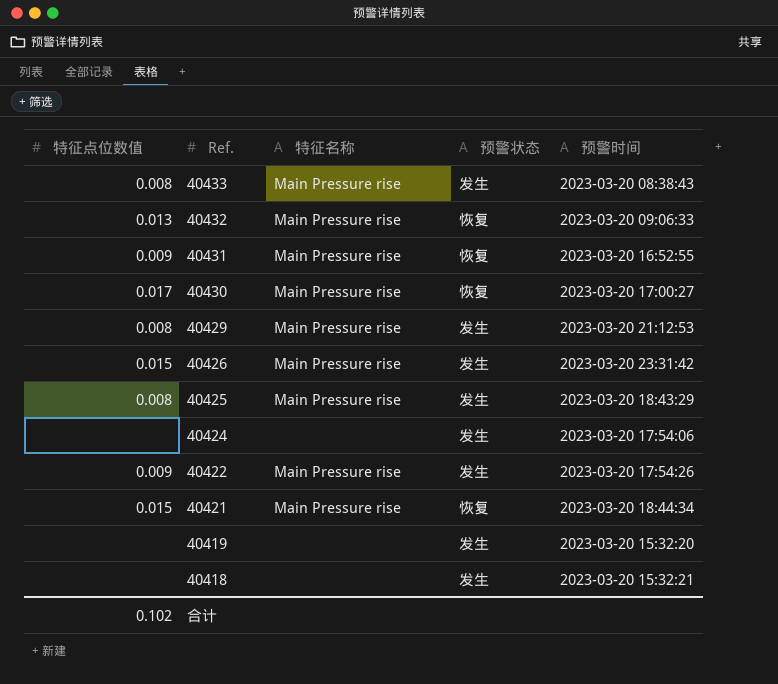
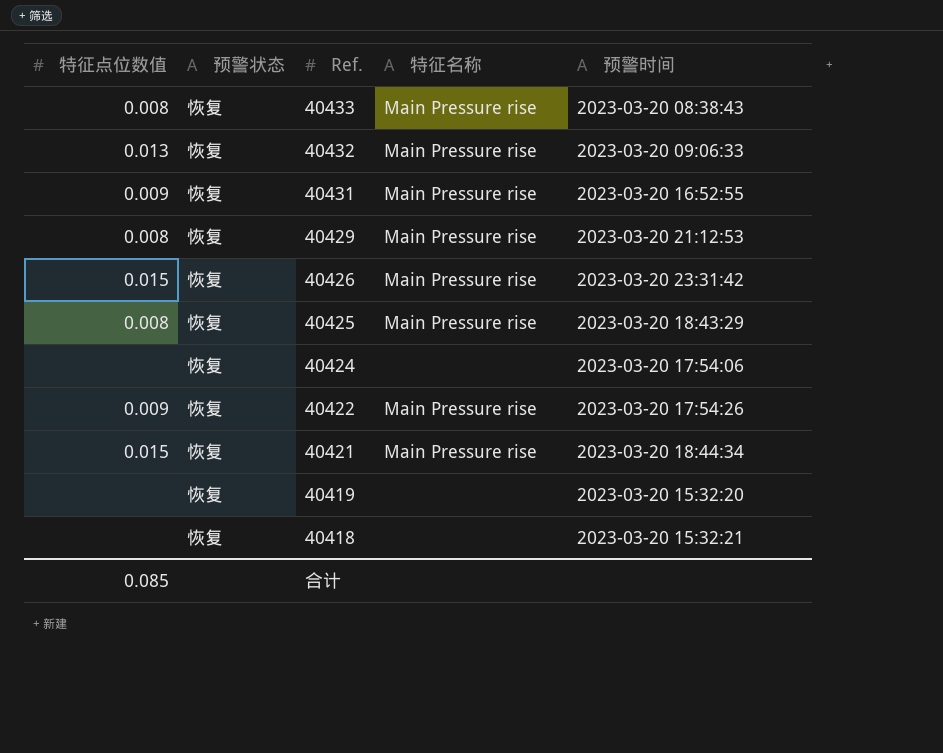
column 预警状态 | position: 4 -> 2
row 40430: 0.017 | Main Pressure rise | 恢复 | 2023-03-20 17:00:27 -> none
40433 | 预警状态: 发生 -> 恢复
40429 | 预警状态: 发生 -> 恢复
40426 | 预警状态: 发生 -> 恢复
40425 | 预警状态: 发生 -> 恢复
40424 | 预警状态: 发生 -> 恢复
40422 | 预警状态: 发生 -> 恢复
40419 | 预警状态: 发生 -> 恢复
40418 | 预警状态: 发生 -> 恢复
合计 | 特征点位数值: 0.102 -> 0.085

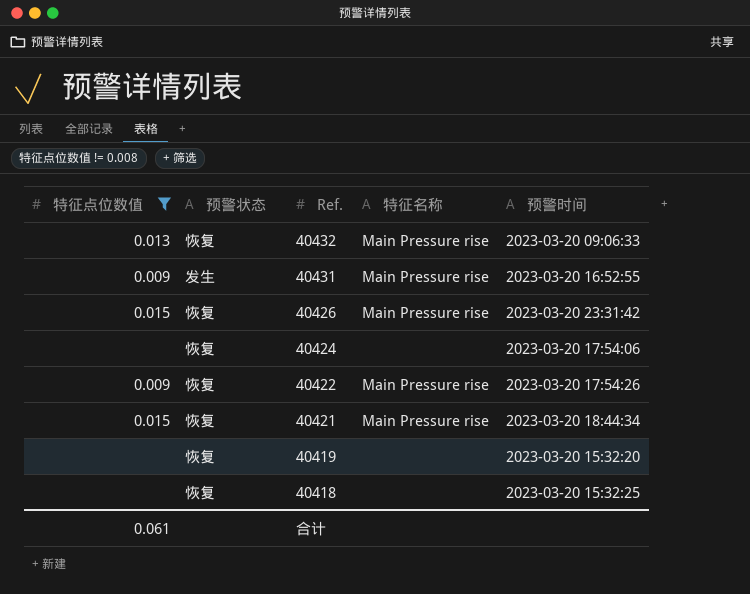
filter: none -> 特征点位数值 != 0.008
40431 | 预警状态: 恢复 -> 发生
40418 | 预警时间: 2023-03-20 15:32:21 -> 2023-03-20 15:32:25
合计 | 特征点位数值: 0.085 -> 0.061

